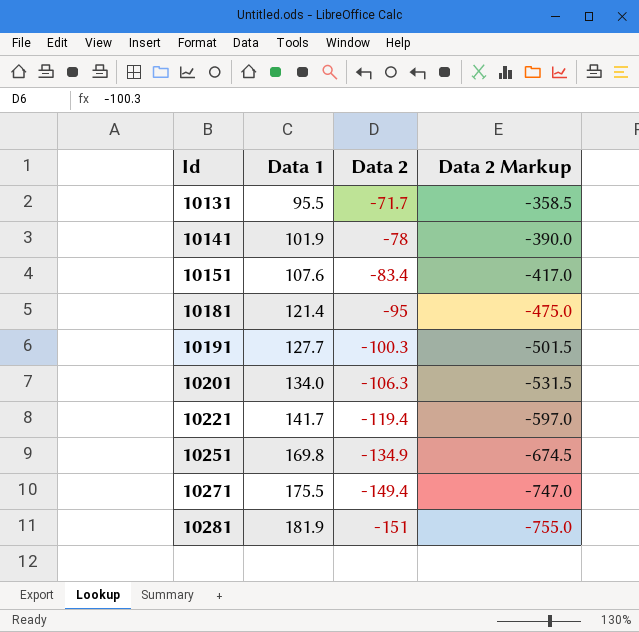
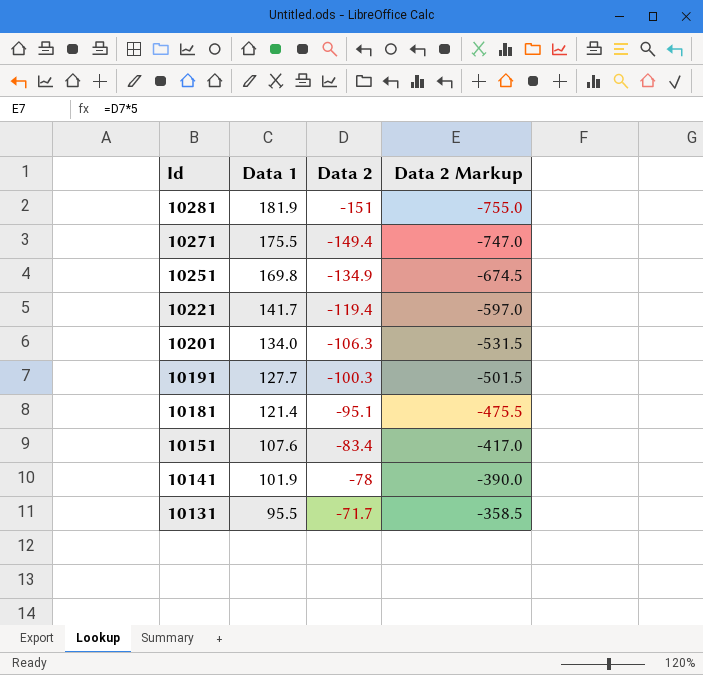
row order: Id ascending -> Id descending
10181 | Data 2: -95 -> -95.1
10181 | Data 2 Markup: -475.0 -> -475.5

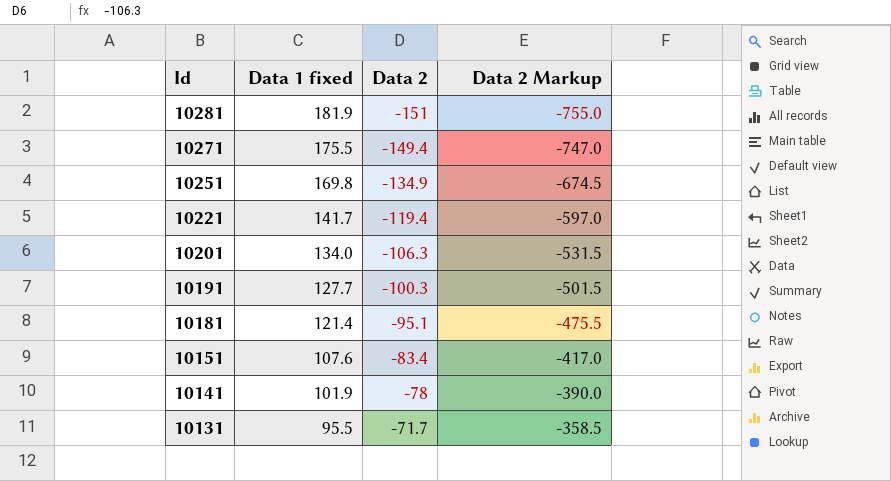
column name: Data 1 -> Data 1 fixed

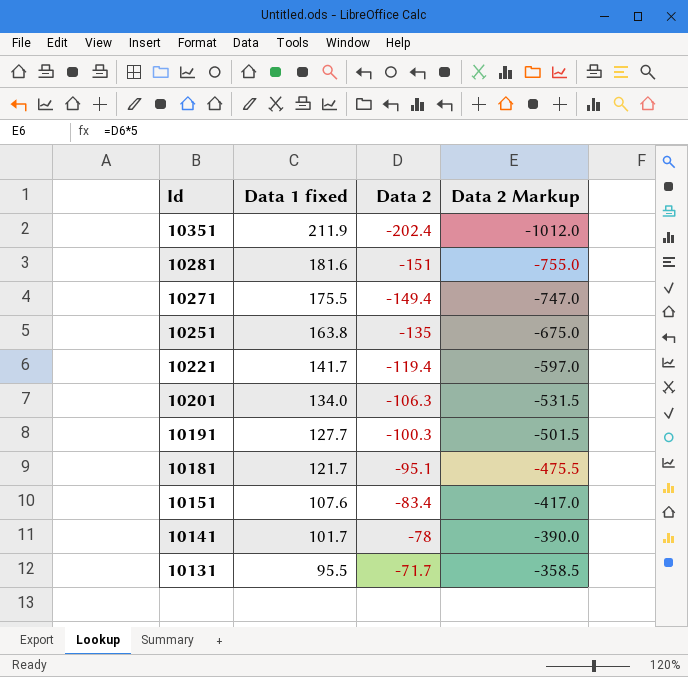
row 10351: none -> 211.9 | -202.4 | -1012.0
10281 | Data 1 fixed: 181.9 -> 181.6
10251 | Data 1 fixed: 169.8 -> 163.8
10251 | Data 2: -134.9 -> -135
10251 | Data 2 Markup: -674.5 -> -675.0
10181 | Data 1 fixed: 121.4 -> 121.7
10141 | Data 1 fixed: 101.9 -> 101.7

